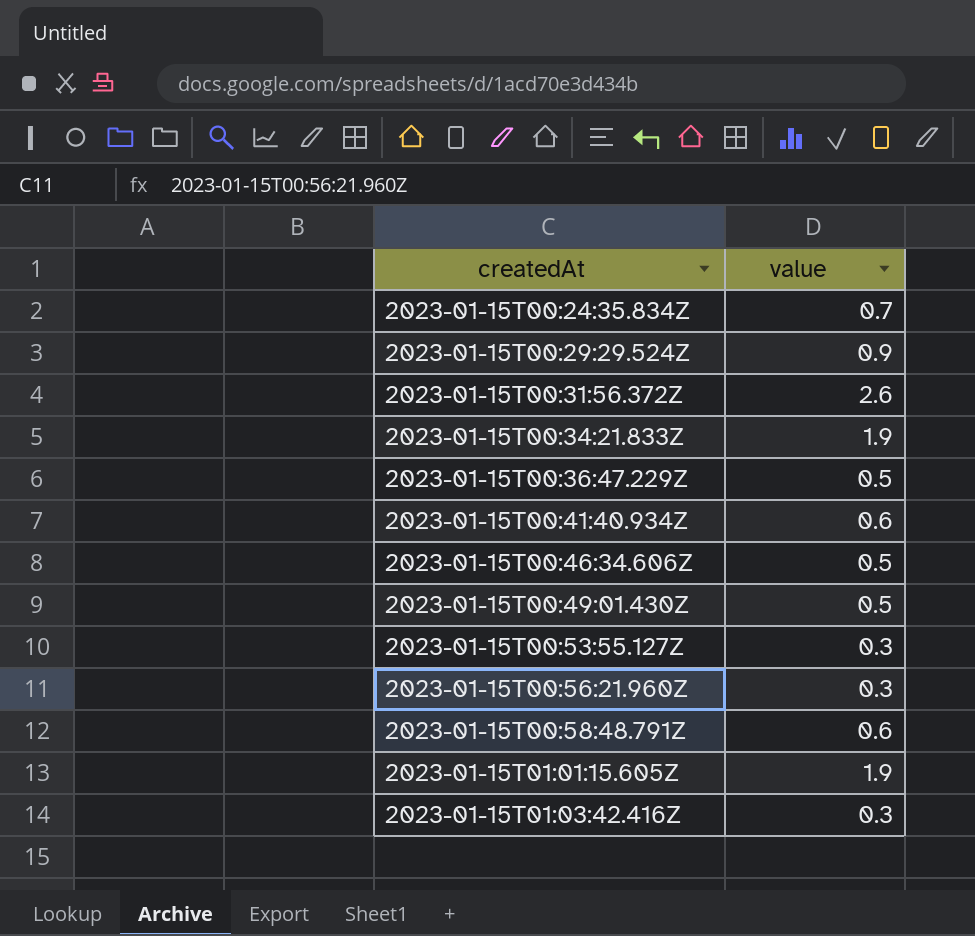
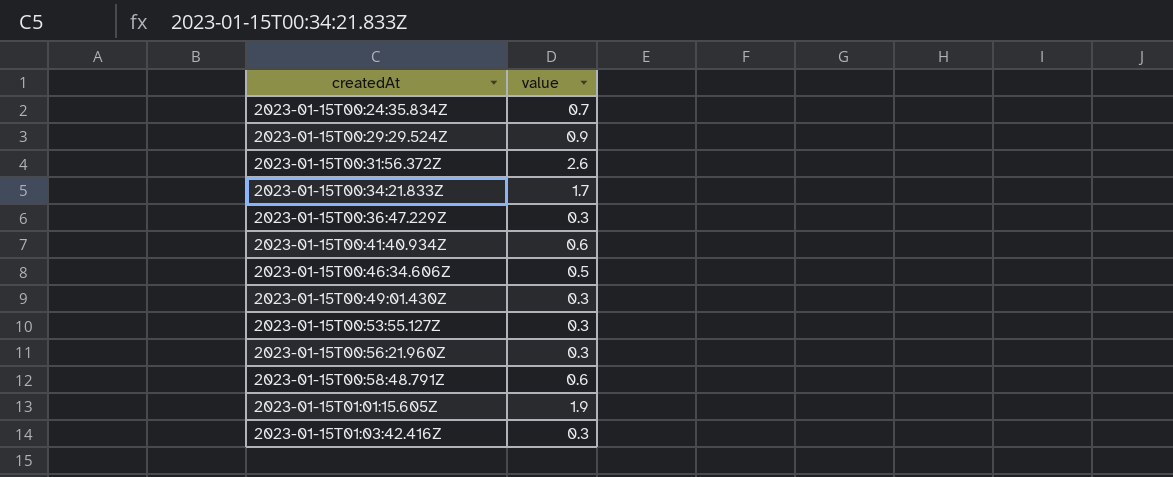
2023-01-15T00:34:21.833Z | value: 1.9 -> 1.7
2023-01-15T00:36:47.229Z | value: 0.5 -> 0.3
2023-01-15T00:49:01.430Z | value: 0.5 -> 0.3

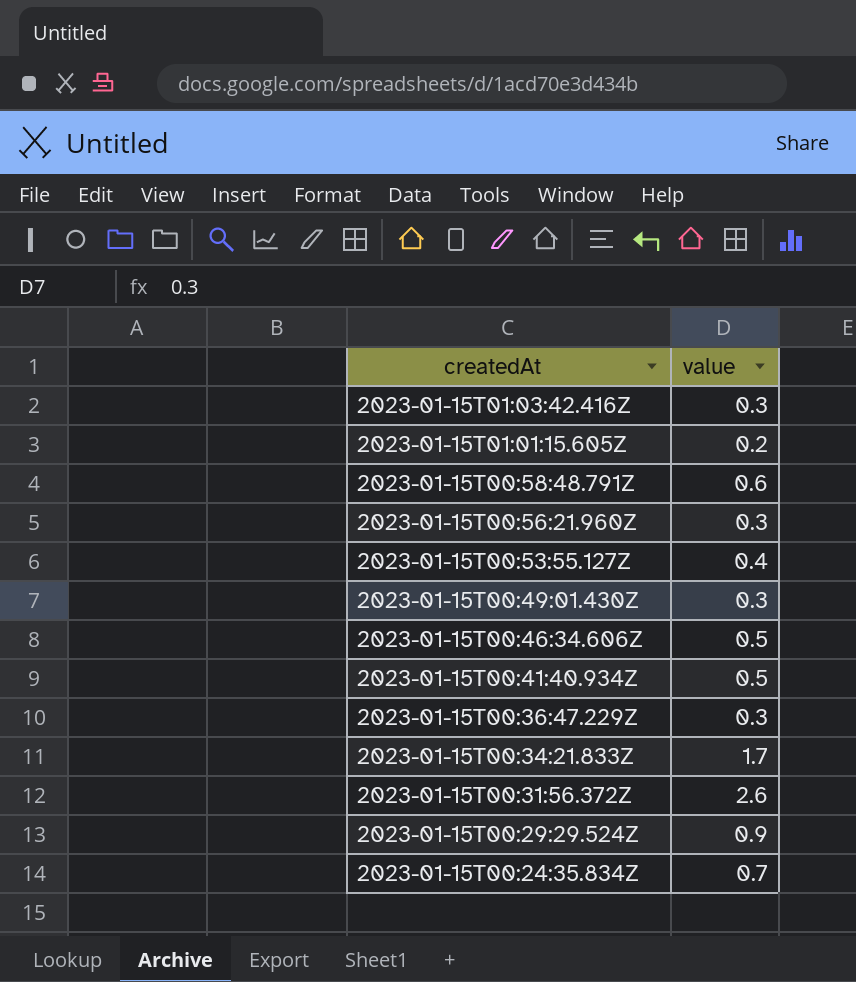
row order: createdAt ascending -> createdAt descending
2023-01-15T01:01:15.605Z | value: 1.9 -> 0.2
2023-01-15T00:53:55.127Z | value: 0.3 -> 0.4
2023-01-15T00:41:40.934Z | value: 0.6 -> 0.5

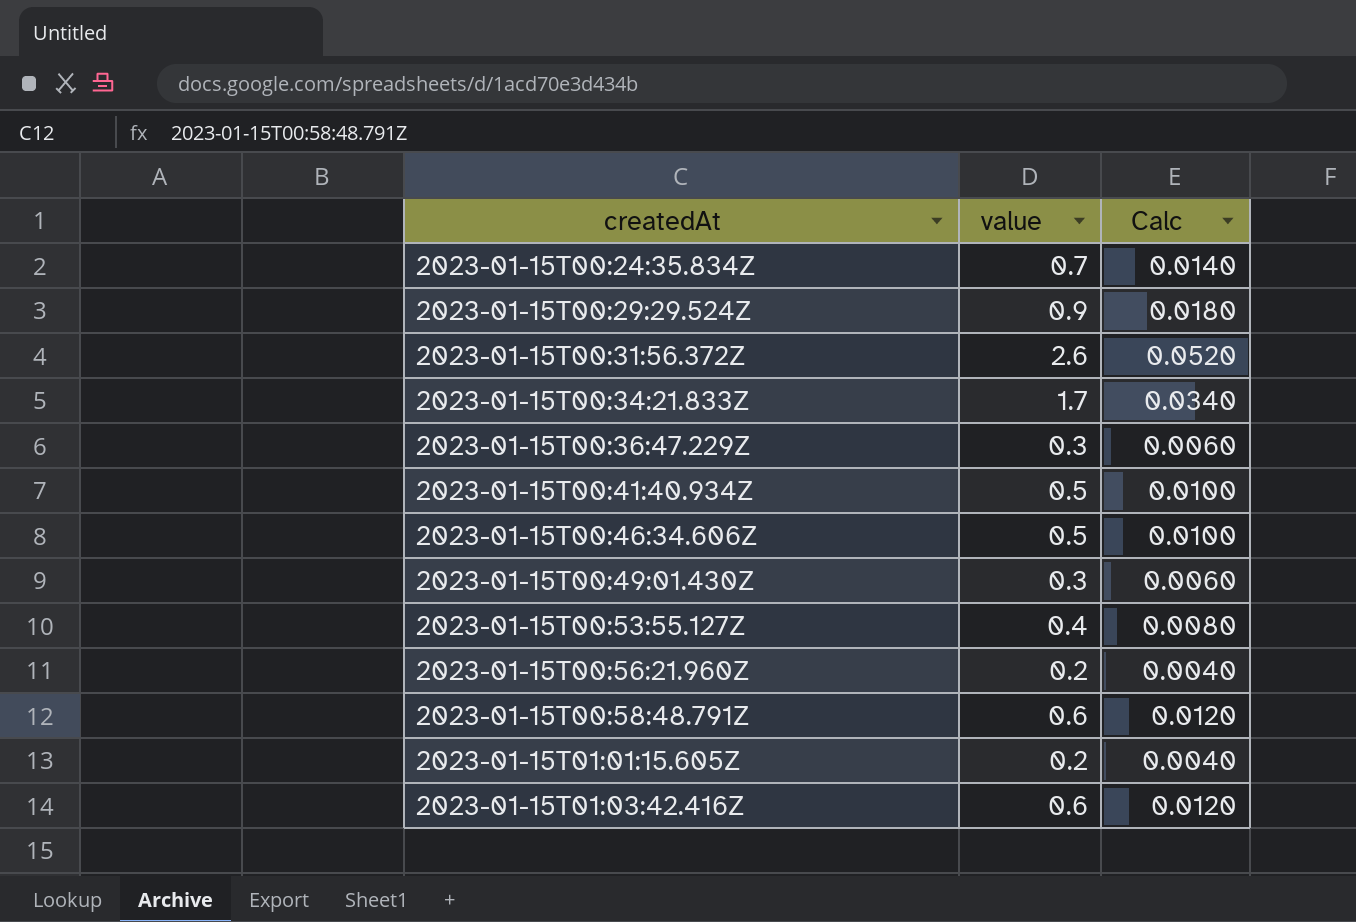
row order: createdAt descending -> createdAt ascending
column Calc | formula: none -> [value] * 0.02
2023-01-15T00:56:21.960Z | value: 0.3 -> 0.2
2023-01-15T01:03:42.416Z | value: 0.3 -> 0.6

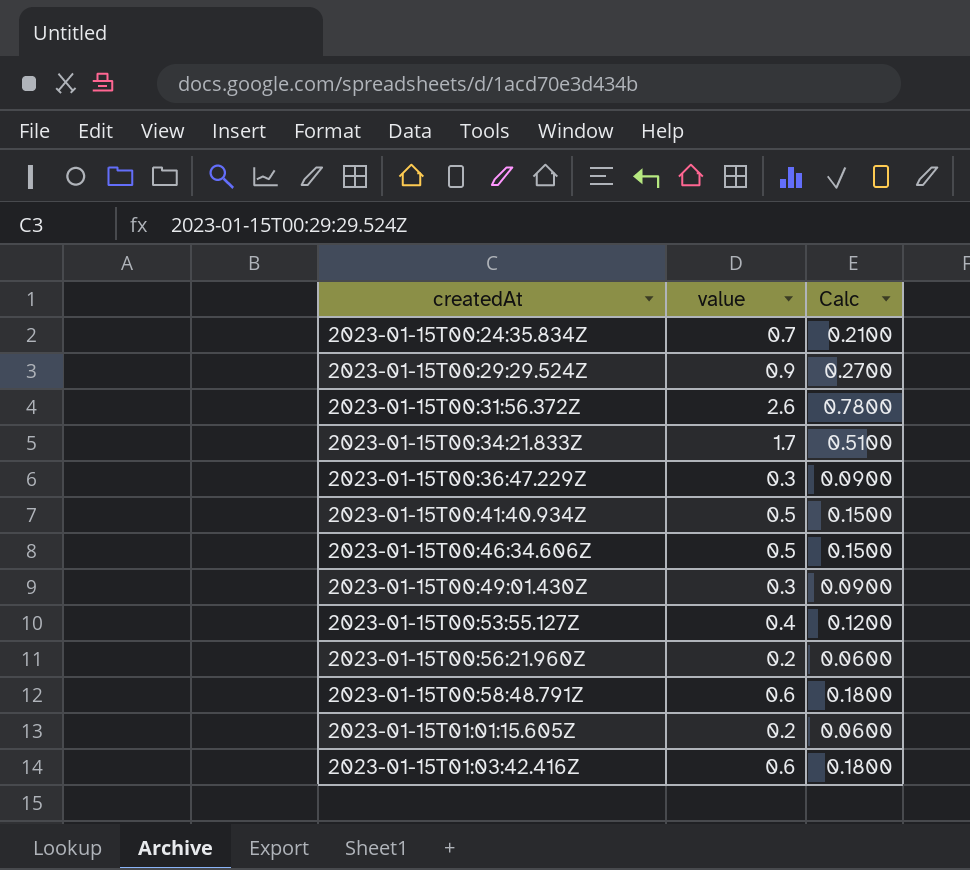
column Calc | formula: [value] * 0.02 -> [value] * 0.3

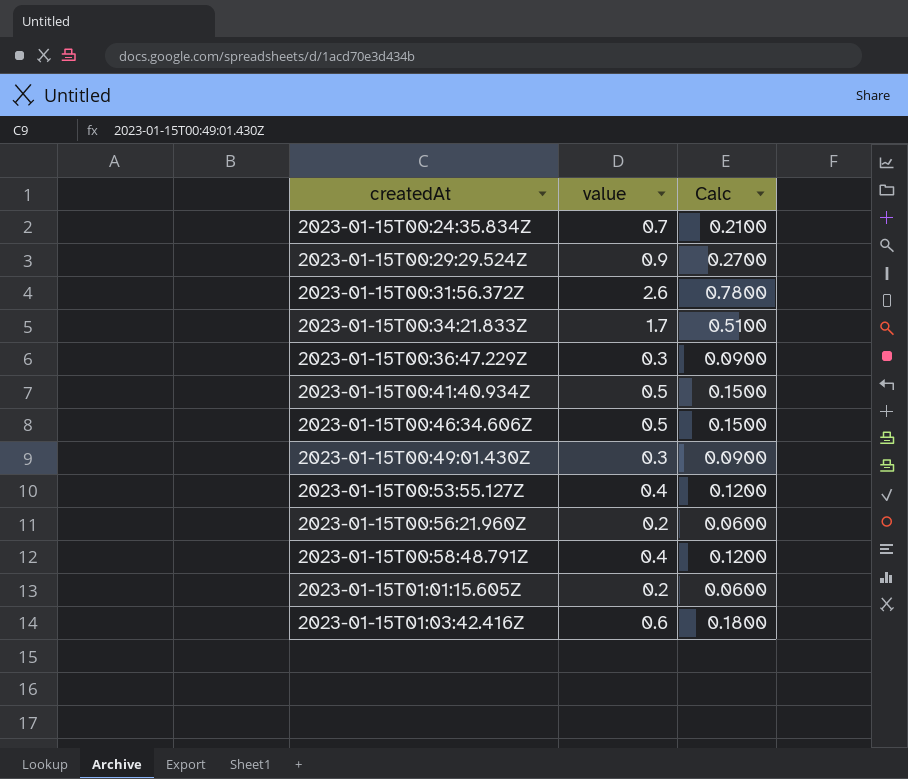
2023-01-15T00:58:48.791Z | value: 0.6 -> 0.4
2023-01-15T00:58:48.791Z | Calc: 0.1800 -> 0.1200

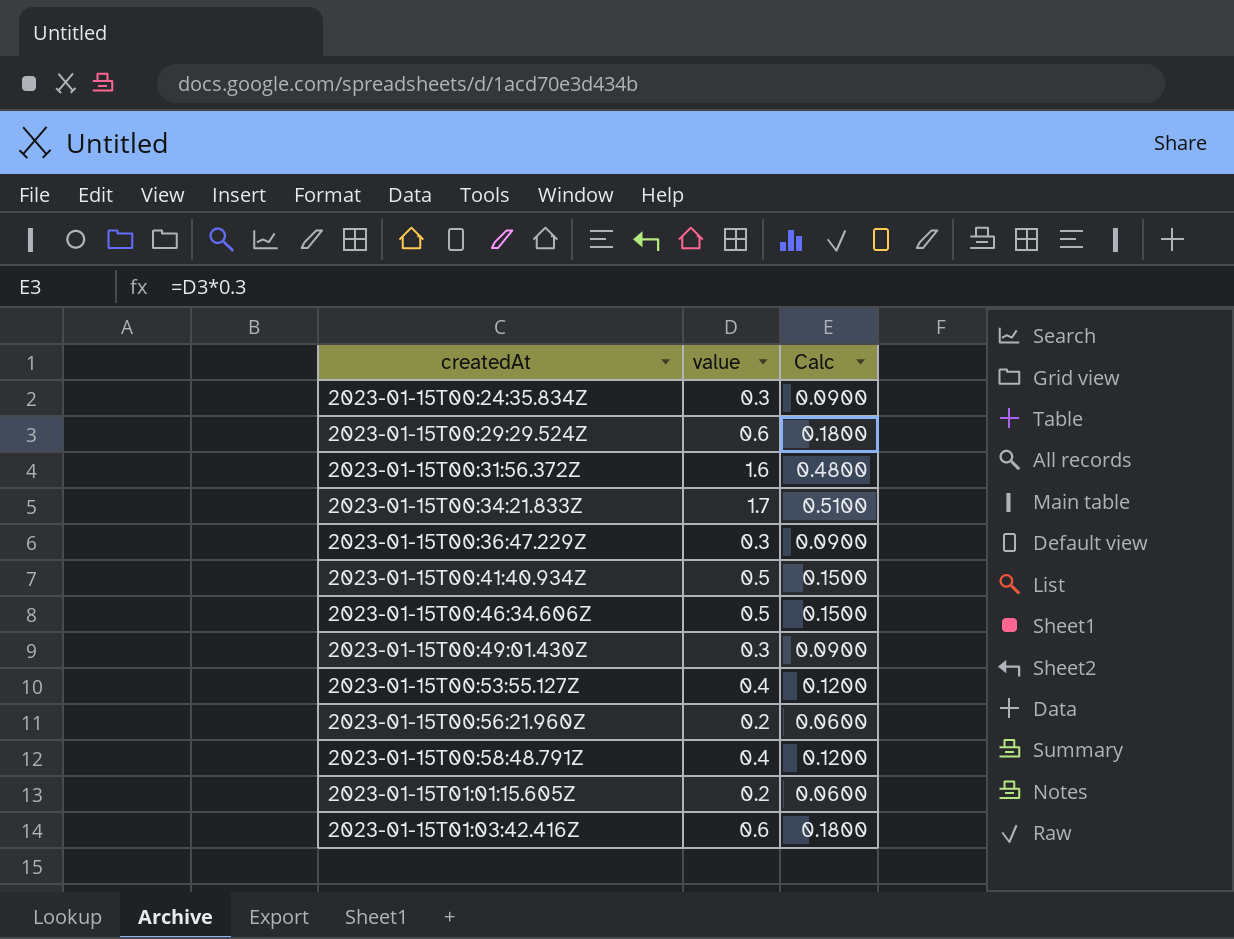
2023-01-15T00:24:35.834Z | value: 0.7 -> 0.3
2023-01-15T00:24:35.834Z | Calc: 0.2100 -> 0.0900
2023-01-15T00:29:29.524Z | value: 0.9 -> 0.6
2023-01-15T00:29:29.524Z | Calc: 0.2700 -> 0.1800
2023-01-15T00:31:56.372Z | value: 2.6 -> 1.6
2023-01-15T00:31:56.372Z | Calc: 0.7800 -> 0.4800

